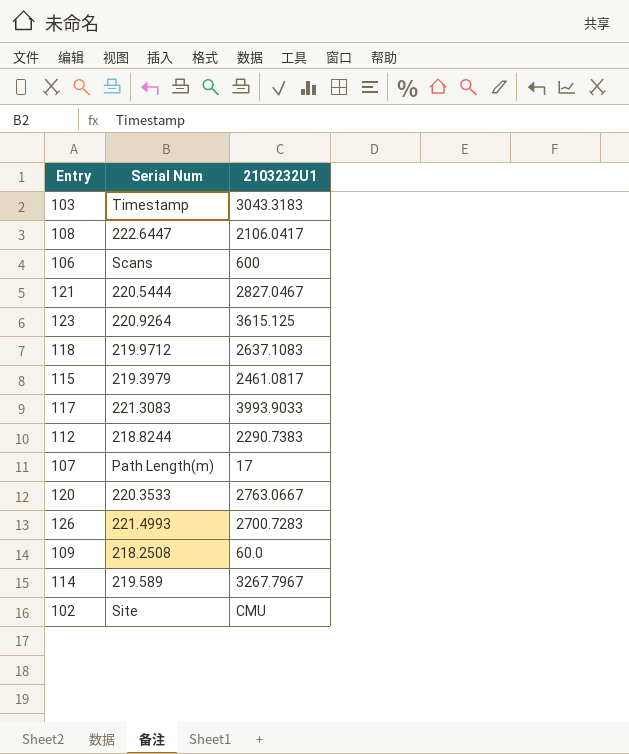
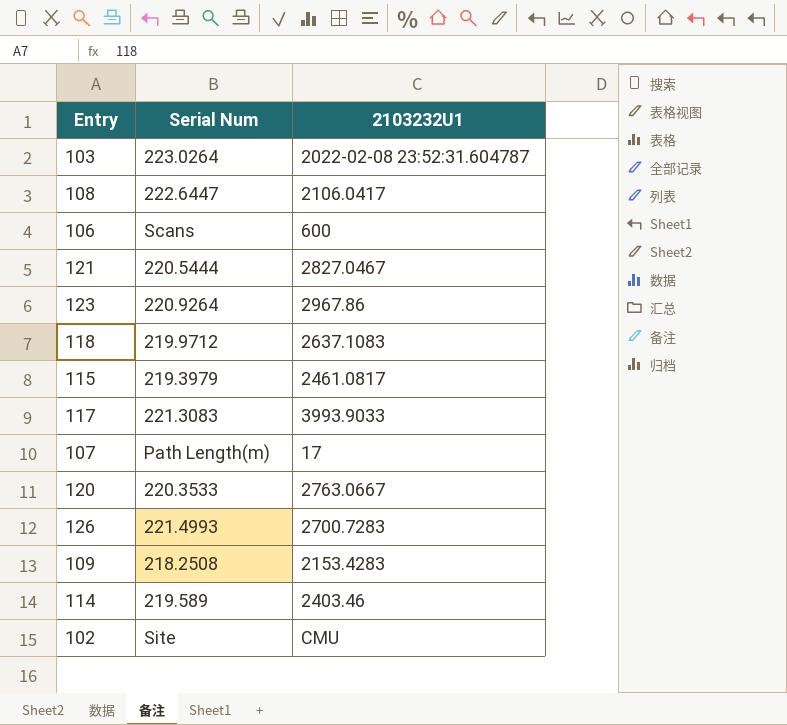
row 112: 218.8244 | 2290.7383 -> none
103 | Serial Num: Timestamp -> 223.0264
103 | 2103232U1: 3043.3183 -> 2022-02-08 23:52:31.604787
123 | 2103232U1: 3615.125 -> 2967.86
109 | 2103232U1: 60.0 -> 2153.4283
114 | 2103232U1: 3267.7967 -> 2403.46

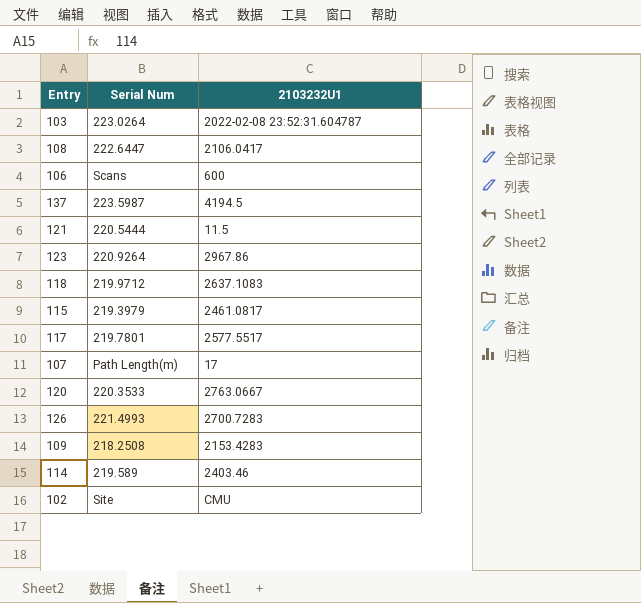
row 137: none -> 223.5987 | 4194.5
121 | 2103232U1: 2827.0467 -> 11.5
117 | Serial Num: 221.3083 -> 219.7801
117 | 2103232U1: 3993.9033 -> 2577.5517

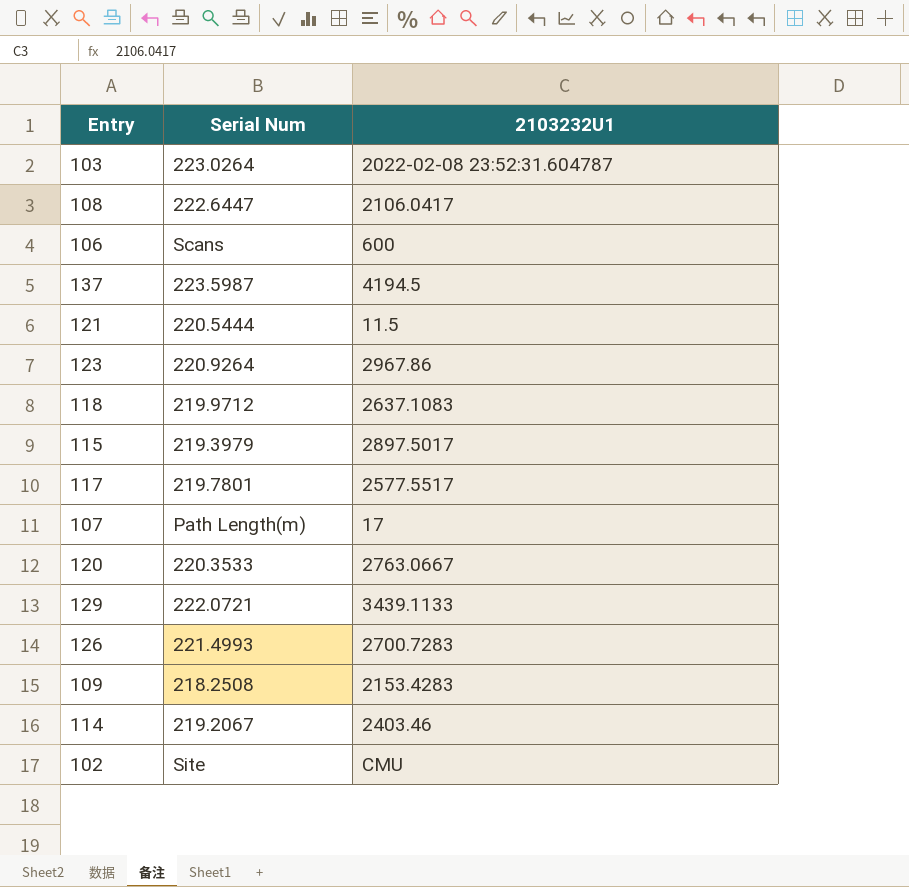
115 | 2103232U1: 2461.0817 -> 2897.5017
row 129: none -> 222.0721 | 3439.1133
114 | Serial Num: 219.589 -> 219.2067

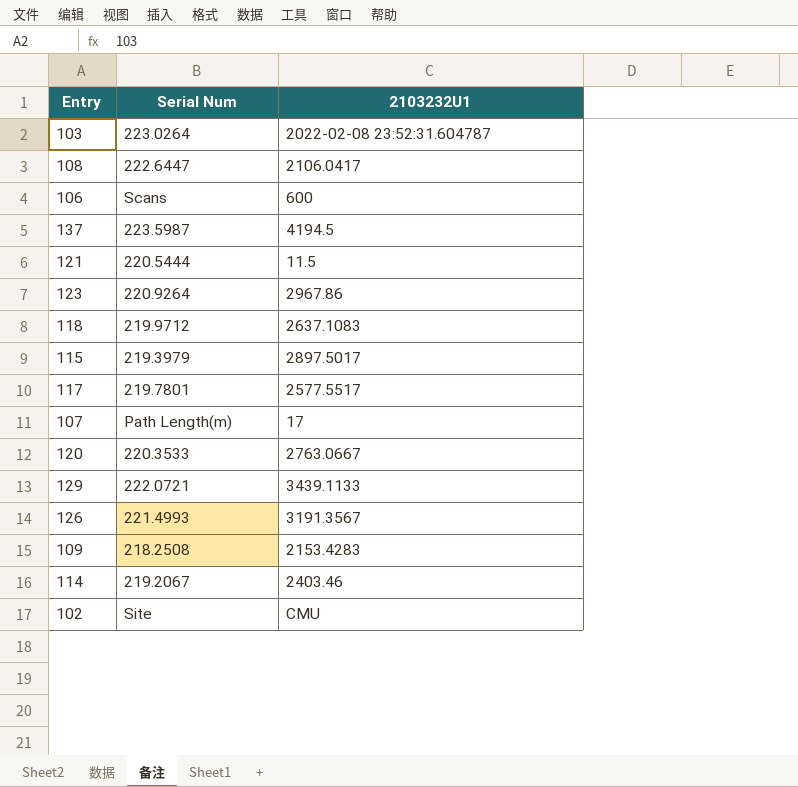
126 | 2103232U1: 2700.7283 -> 3191.3567

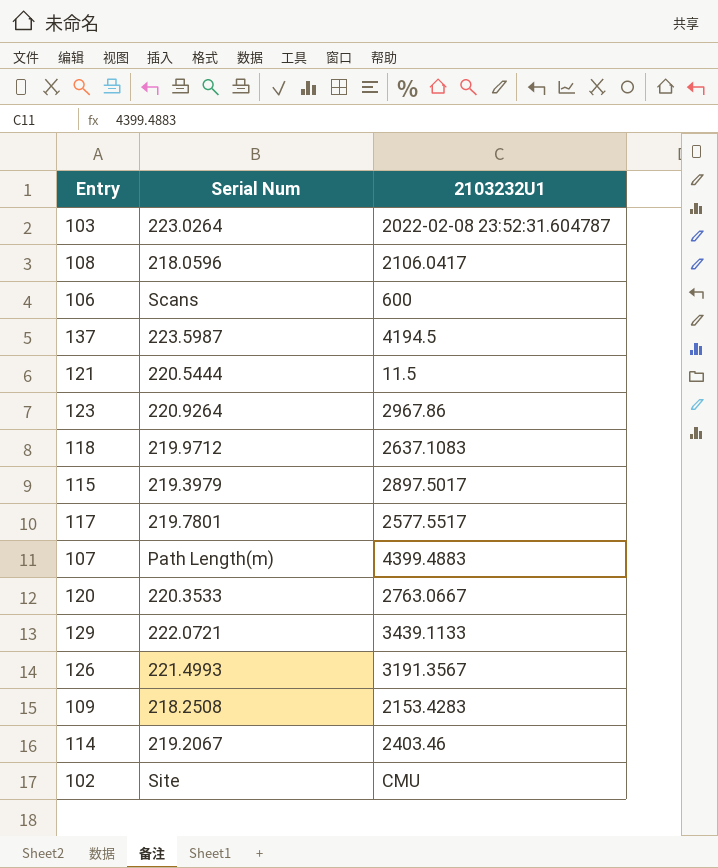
108 | Serial Num: 222.6447 -> 218.0596
107 | 2103232U1: 17 -> 4399.4883

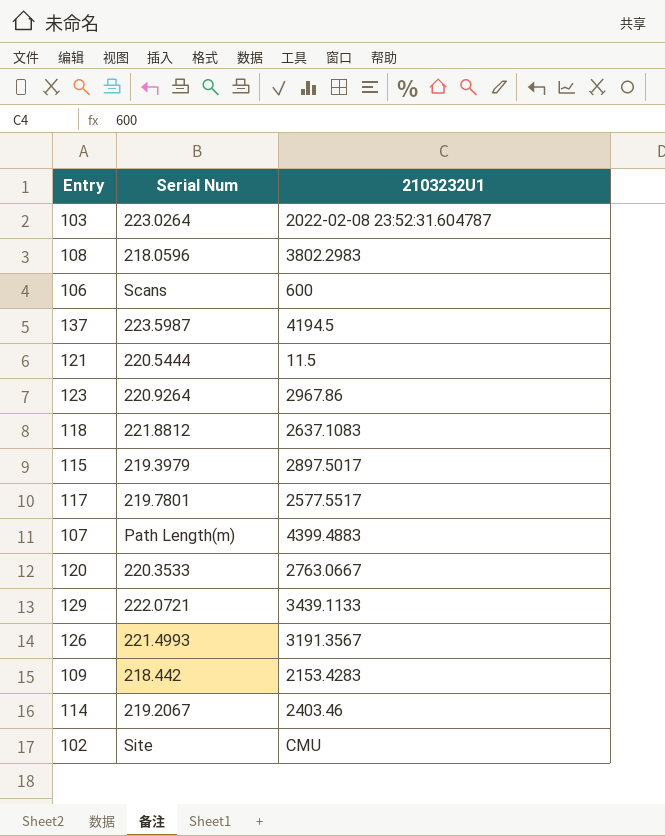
108 | 2103232U1: 2106.0417 -> 3802.2983
118 | Serial Num: 219.9712 -> 221.8812
109 | Serial Num: 218.2508 -> 218.442

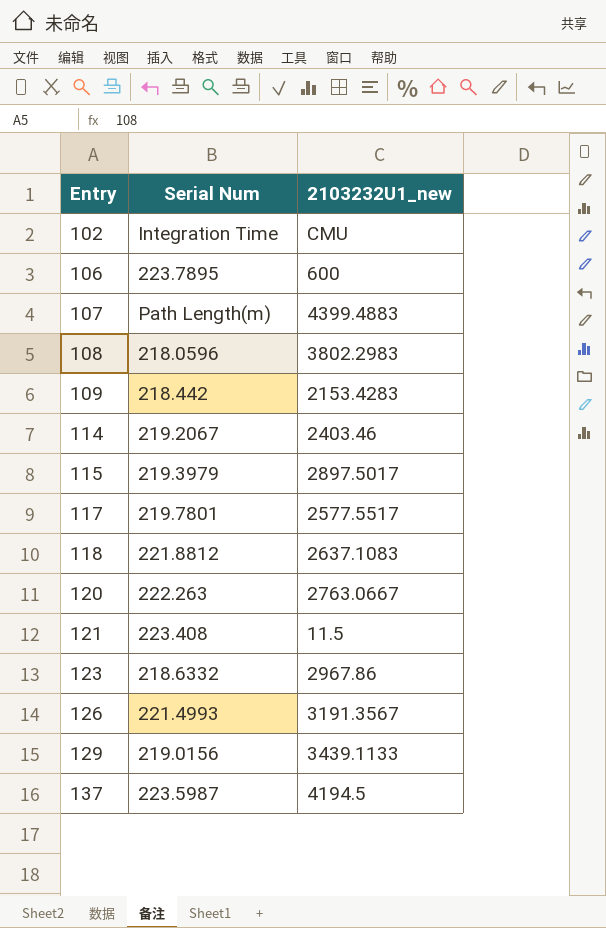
row order: none -> Entry ascending
column name: 2103232U1 -> 2103232U1_new
row 103: 223.0264 | 2022-02-08 23:52:31.604787 -> none
102 | Serial Num: Site -> Integration Time
106 | Serial Num: Scans -> 223.7895
120 | Serial Num: 220.3533 -> 222.263
121 | Serial Num: 220.5444 -> 223.408
123 | Serial Num: 220.9264 -> 218.6332
129 | Serial Num: 222.0721 -> 219.0156

